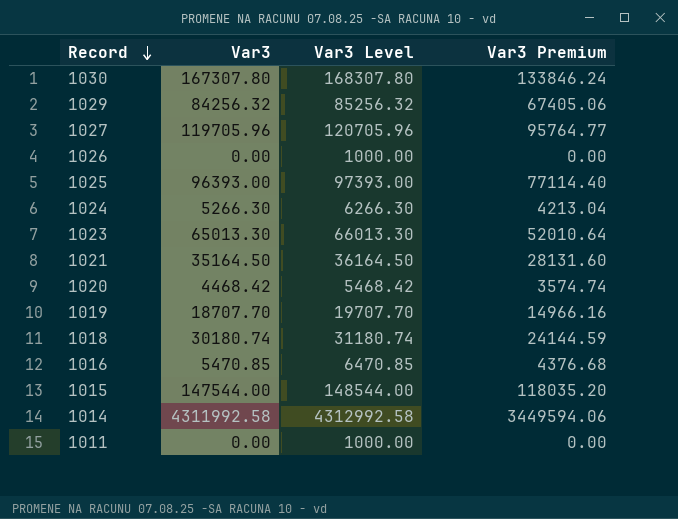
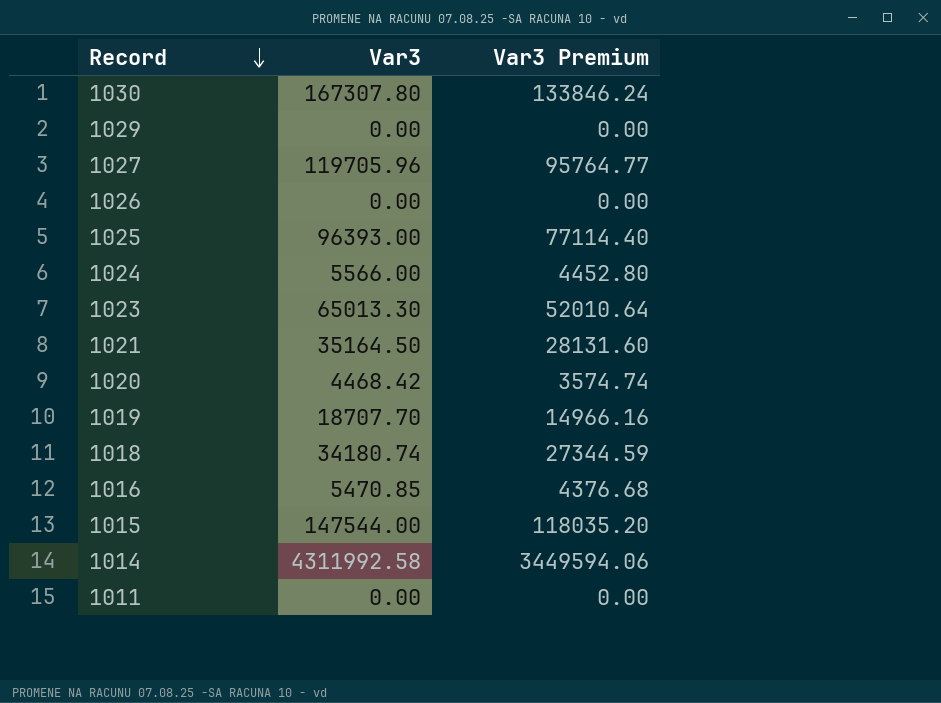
column Var3 Level | formula: [Var3] + 1000 -> none
1029 | Var3: 84256.32 -> 0.00
1029 | Var3 Premium: 67405.06 -> 0.00
1024 | Var3: 5266.30 -> 5566.00
1024 | Var3 Premium: 4213.04 -> 4452.80
1018 | Var3: 30180.74 -> 34180.74
1018 | Var3 Premium: 24144.59 -> 27344.59

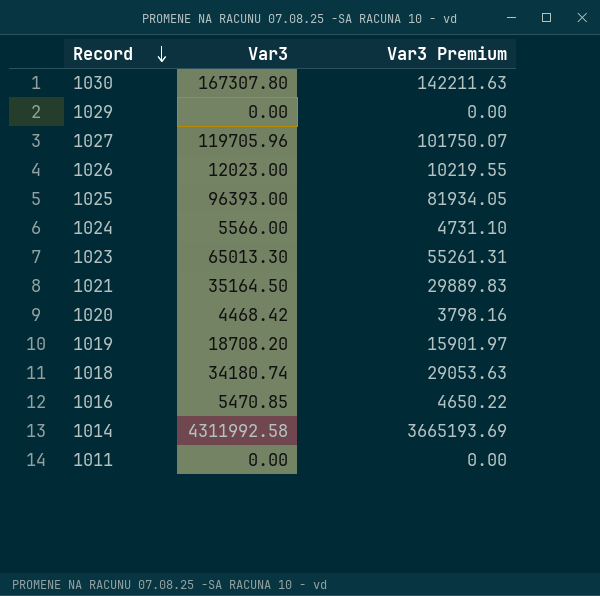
column Var3 Premium | formula: [Var3] * 0.8 -> [Var3] * 0.85
row 1015: 147544.00 | 118035.20 -> none
1026 | Var3: 0.00 -> 12023.00
1019 | Var3: 18707.70 -> 18708.20

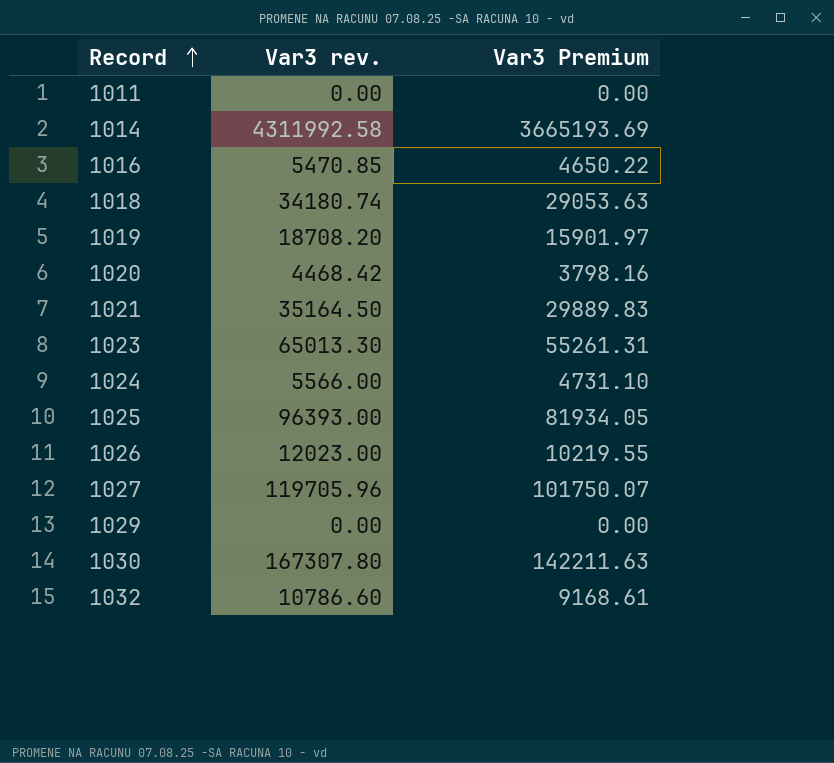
row order: Record descending -> Record ascending
column name: Var3 -> Var3 rev.
row 1032: none -> 10786.60 | 9168.61

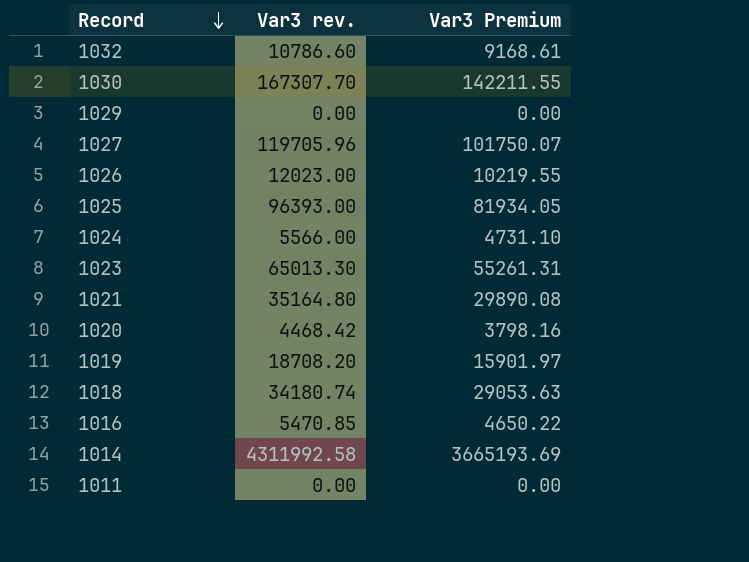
row order: Record ascending -> Record descending
1030 | Var3 rev.: 167307.80 -> 167307.70
1030 | Var3 Premium: 142211.63 -> 142211.55
1021 | Var3 rev.: 35164.50 -> 35164.80
1021 | Var3 Premium: 29889.83 -> 29890.08

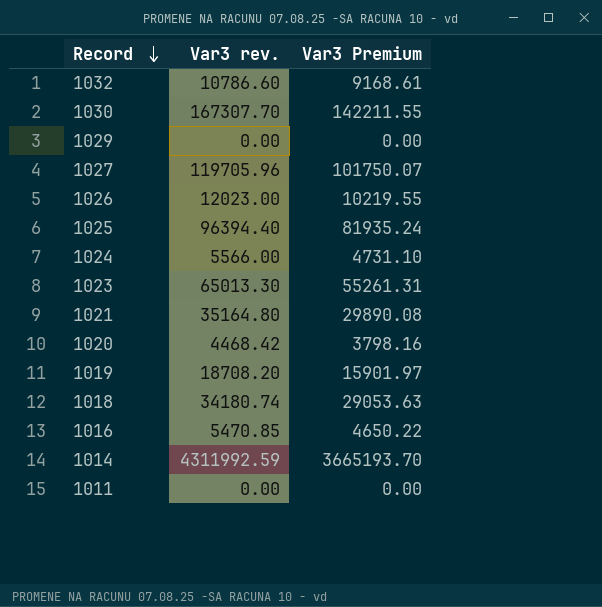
1025 | Var3 rev.: 96393.00 -> 96394.40
1025 | Var3 Premium: 81934.05 -> 81935.24
1014 | Var3 rev.: 4311992.58 -> 4311992.59
1014 | Var3 Premium: 3665193.69 -> 3665193.70

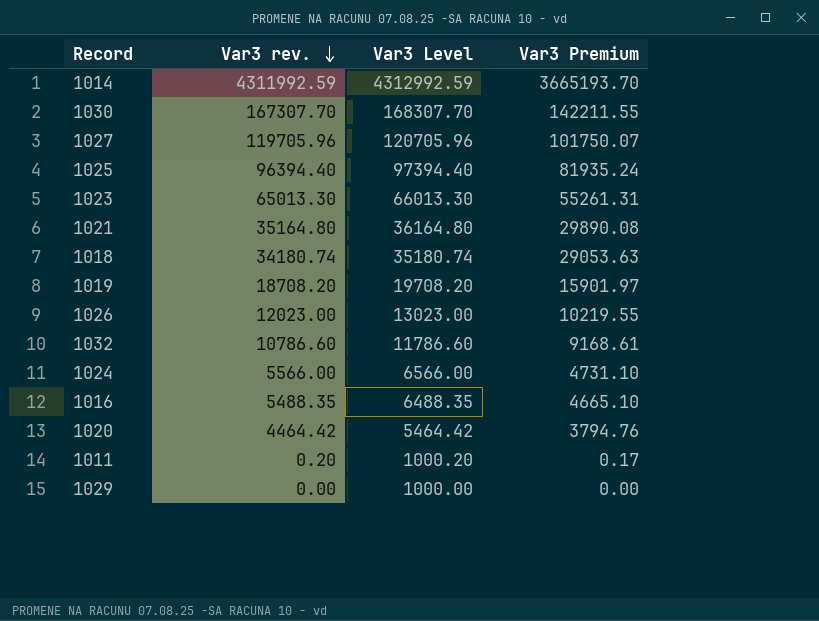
row order: Record descending -> Var3 rev. descending
column Var3 Level | formula: none -> [Var3 rev.] + 1000
1016 | Var3 rev.: 5470.85 -> 5488.35
1016 | Var3 Premium: 4650.22 -> 4665.10
1020 | Var3 rev.: 4468.42 -> 4464.42
1020 | Var3 Premium: 3798.16 -> 3794.76
1011 | Var3 rev.: 0.00 -> 0.20
1011 | Var3 Premium: 0.00 -> 0.17

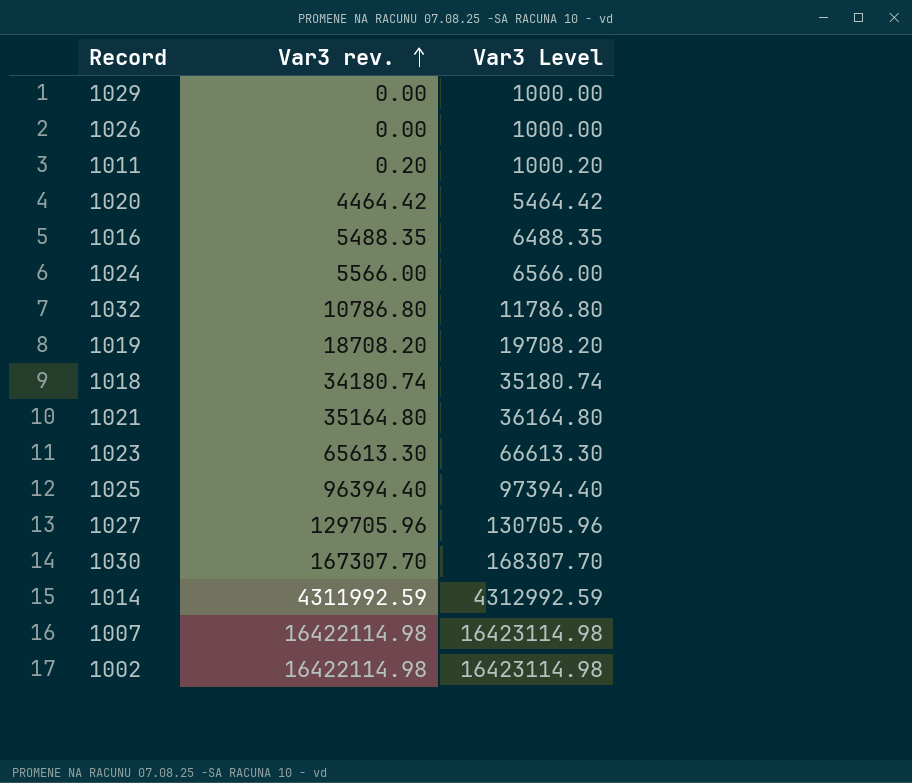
row order: Var3 rev. descending -> Var3 rev. ascending
column Var3 Premium | formula: [Var3 rev.] * 0.85 -> none
1026 | Var3 rev.: 12023.00 -> 0.00
1026 | Var3 Level: 13023.00 -> 1000.00
1032 | Var3 rev.: 10786.60 -> 10786.80
1032 | Var3 Level: 11786.60 -> 11786.80
1023 | Var3 rev.: 65013.30 -> 65613.30
1023 | Var3 Level: 66013.30 -> 66613.30
1027 | Var3 rev.: 119705.96 -> 129705.96
1027 | Var3 Level: 120705.96 -> 130705.96
row 1007: none -> 16422114.98 | 16423114.98
row 1002: none -> 16422114.98 | 16423114.98

